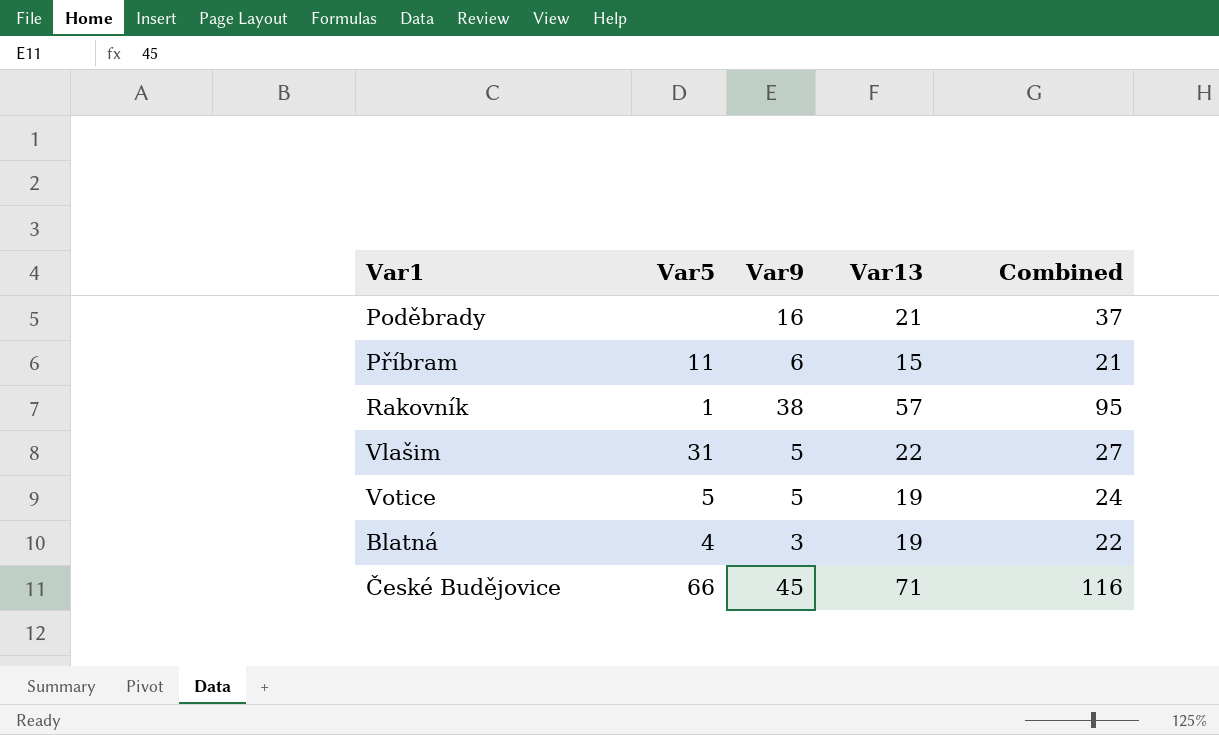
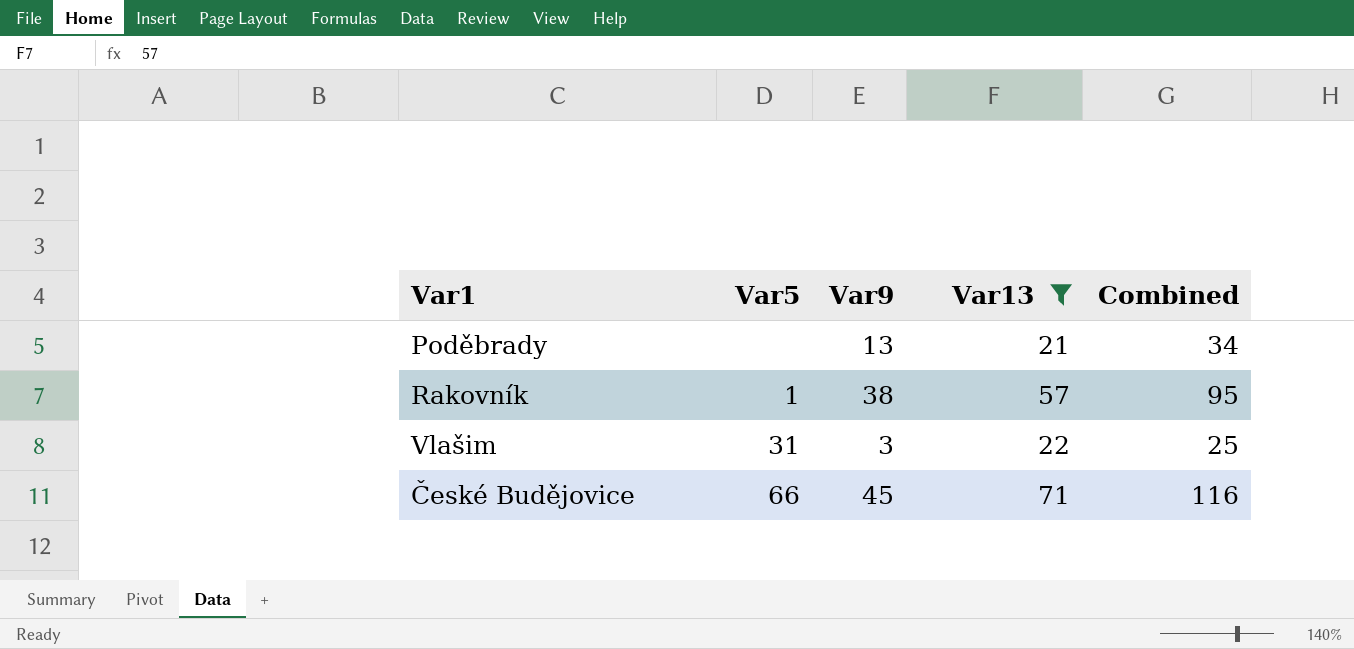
filter: none -> Var13 >= 21
Poděbrady | Var9: 16 -> 13
Poděbrady | Combined: 37 -> 34
Vlašim | Var9: 5 -> 3
Vlašim | Combined: 27 -> 25

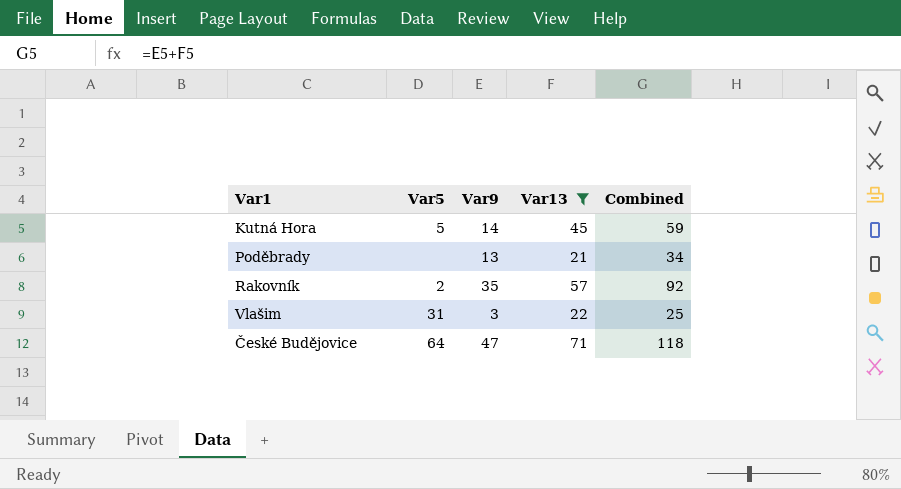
row Kutná Hora: none -> 5 | 14 | 45 | 59
Rakovník | Var5: 1 -> 2
Rakovník | Var9: 38 -> 35
Rakovník | Combined: 95 -> 92
České Budějovice | Var5: 66 -> 64
České Budějovice | Var9: 45 -> 47
České Budějovice | Combined: 116 -> 118

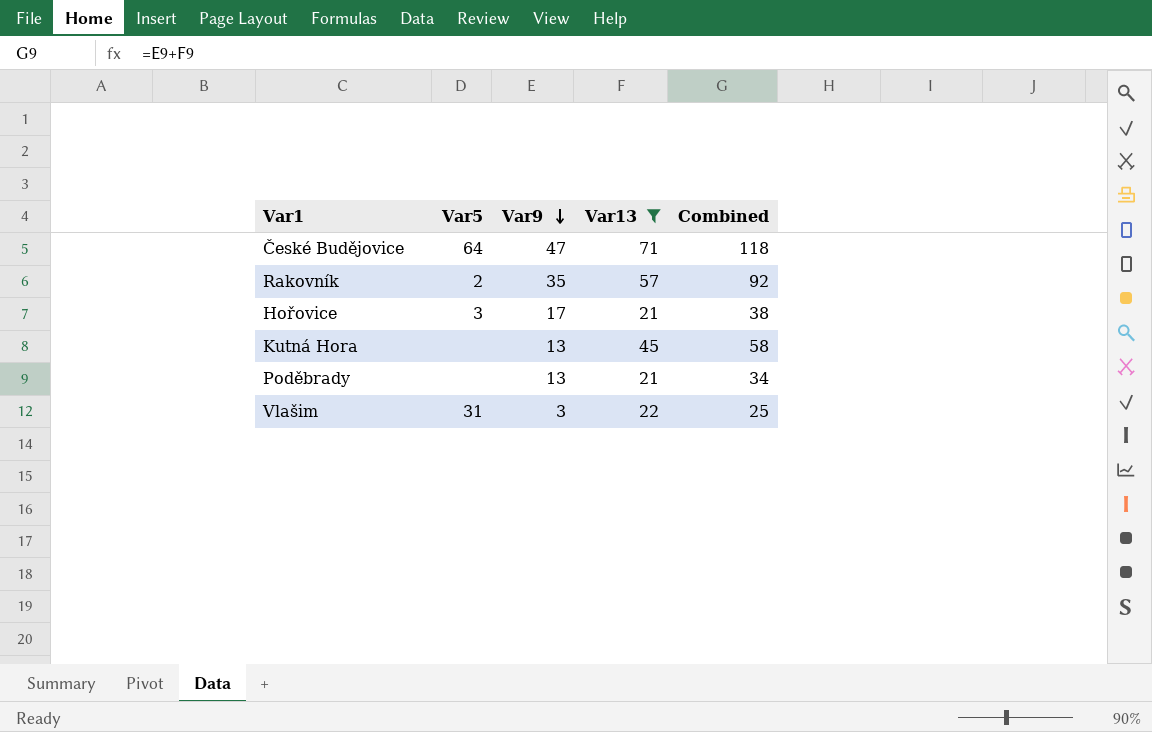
row order: none -> Var9 descending
row Hořovice: none -> 3 | 17 | 21 | 38
Kutná Hora | Var5: 5 -> none
Kutná Hora | Var9: 14 -> 13
Kutná Hora | Combined: 59 -> 58

